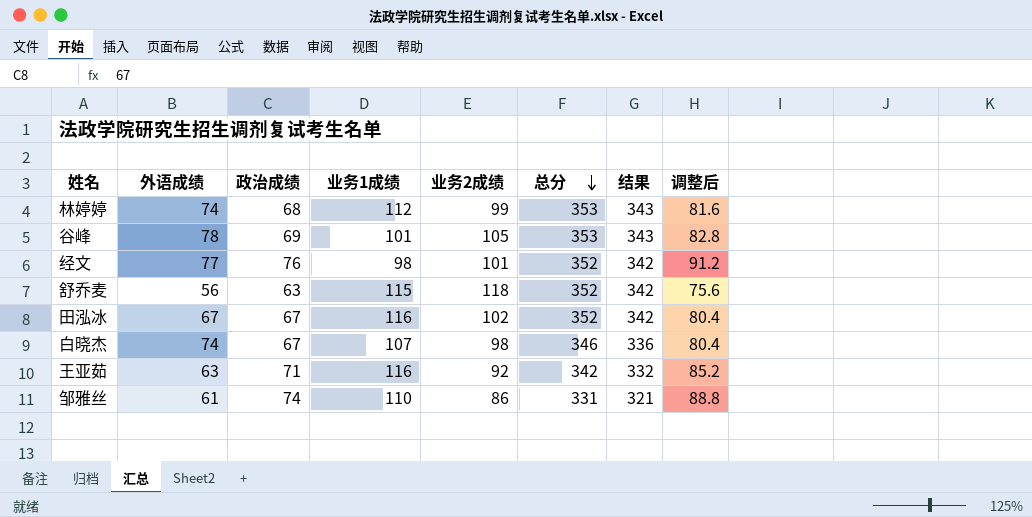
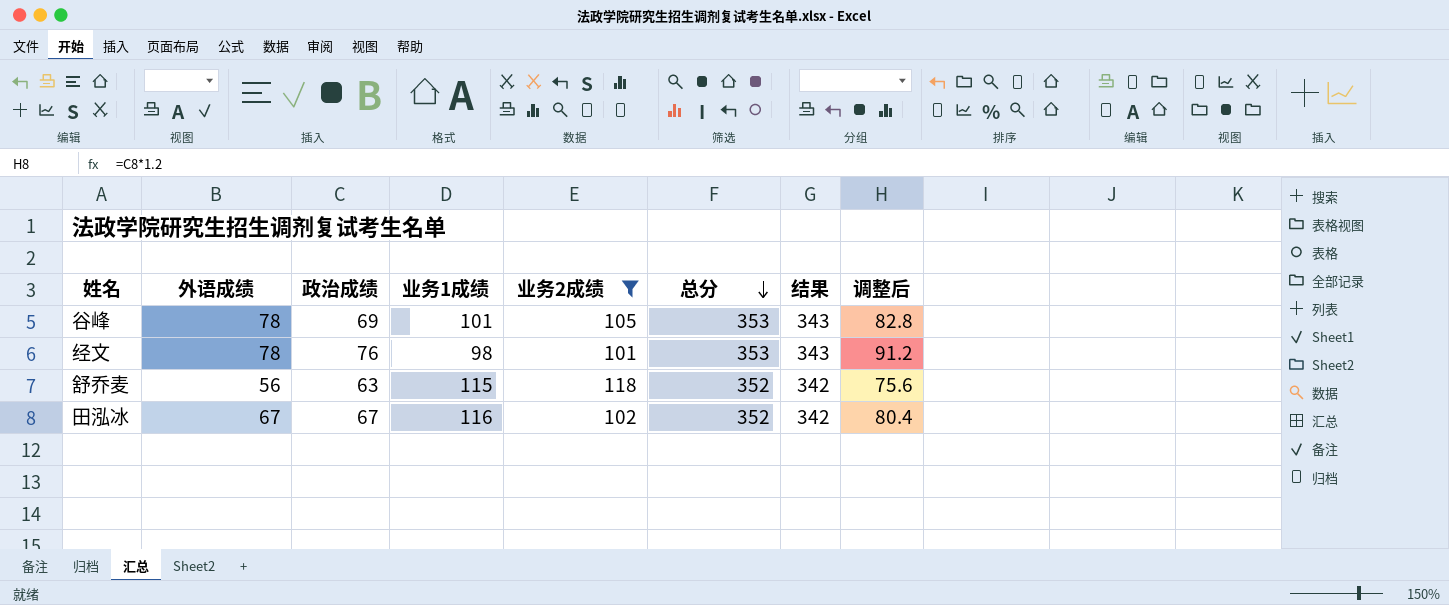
filter: none -> 业务2成绩 >= 101
经文 | 外语成绩: 77 -> 78
经文 | 总分: 352 -> 353
经文 | 结果: 342 -> 343

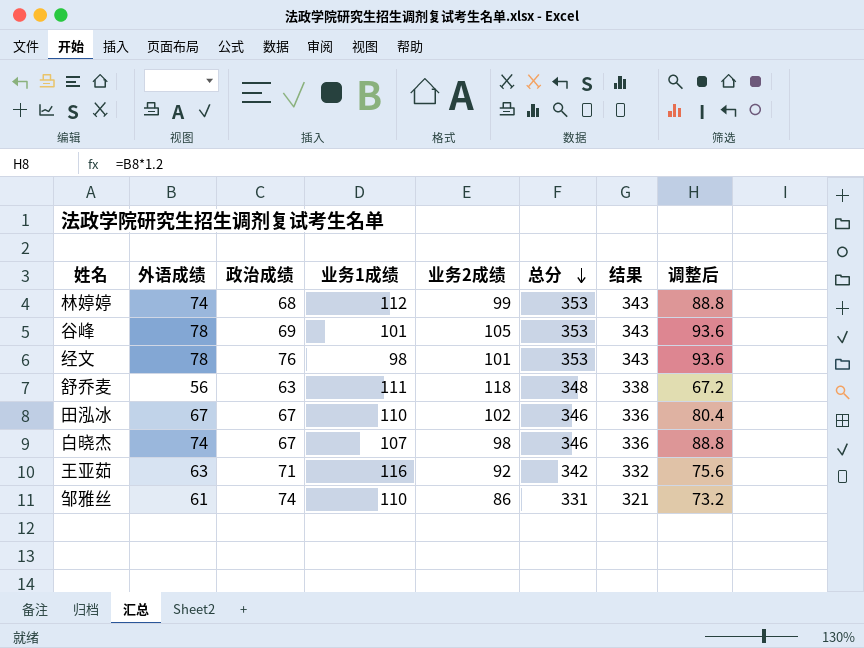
filter: 业务2成绩 >= 101 -> none
column 调整后 | formula: [政治成绩] * 1.2 -> [外语成绩] * 1.2
舒乔麦 | 业务1成绩: 115 -> 111
舒乔麦 | 总分: 352 -> 348
舒乔麦 | 结果: 342 -> 338
田泓冰 | 业务1成绩: 116 -> 110
田泓冰 | 总分: 352 -> 346
田泓冰 | 结果: 342 -> 336

